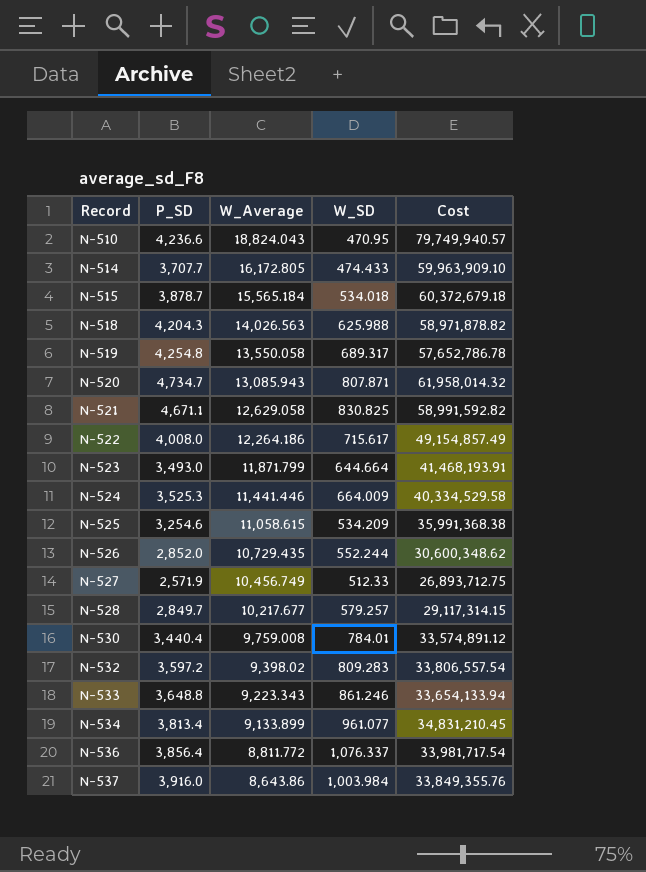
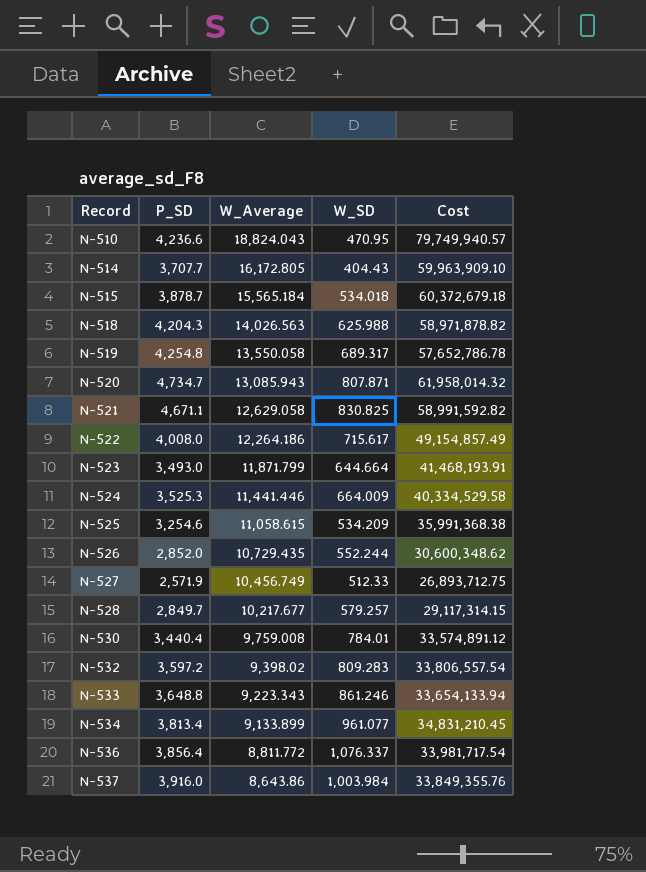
N-514 | W_SD: 474.433 -> 404.43

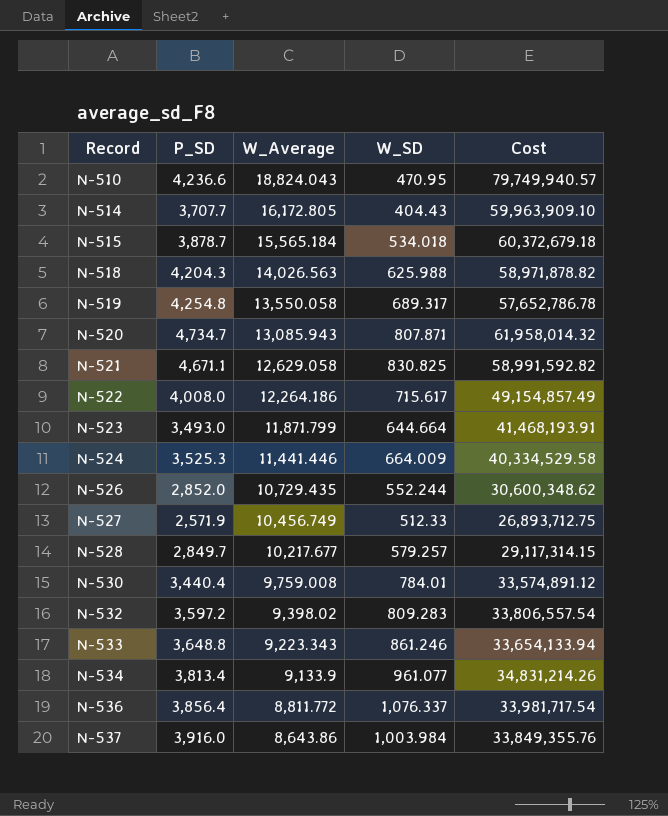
row N-525: 3,254.6 | 11,058.615 | 534.209 | 35,991,368.38 -> none
N-534 | W_Average: 9,133.899 -> 9,133.9
N-534 | Cost: 34,831,210.45 -> 34,831,214.26

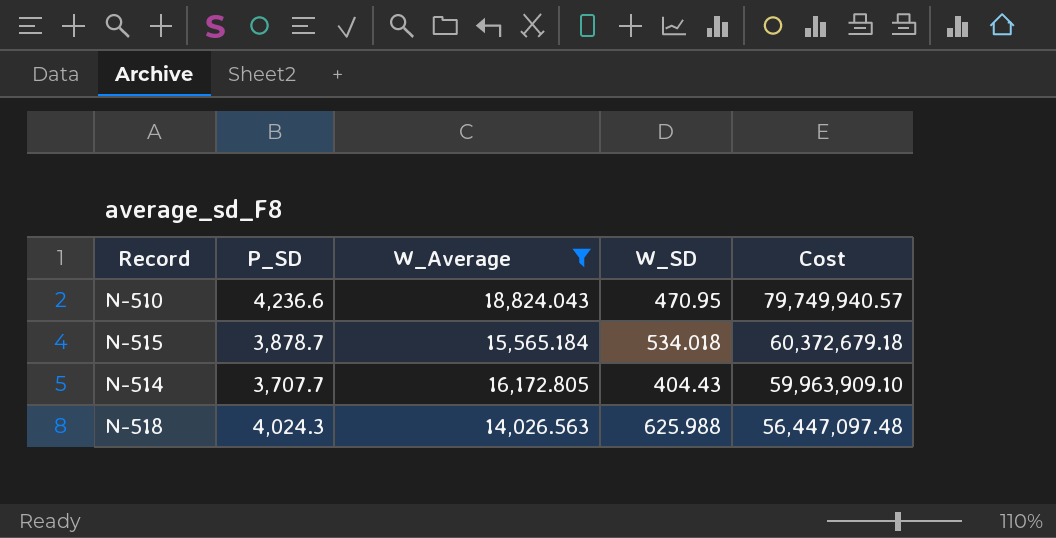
filter: none -> W_Average >= 14,026.563
row order: Record ascending -> Cost descending
N-518 | P_SD: 4,204.3 -> 4,024.3
N-518 | Cost: 58,971,878.82 -> 56,447,097.48

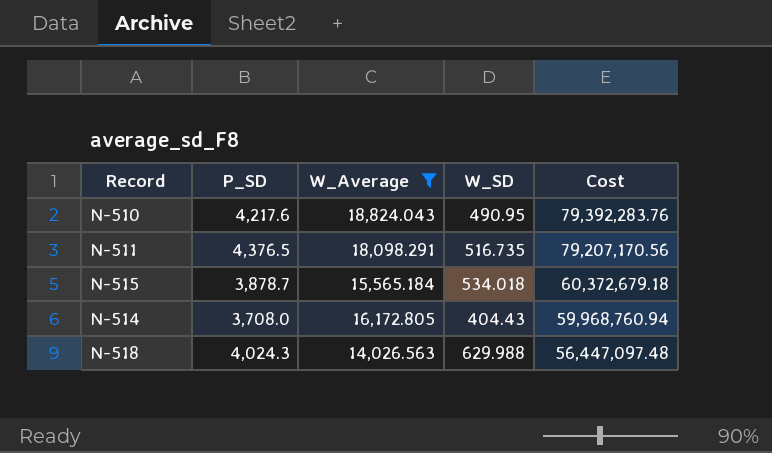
N-510 | P_SD: 4,236.6 -> 4,217.6
N-510 | W_SD: 470.95 -> 490.95
N-510 | Cost: 79,749,940.57 -> 79,392,283.76
row N-511: none -> 4,376.5 | 18,098.291 | 516.735 | 79,207,170.56
N-514 | P_SD: 3,707.7 -> 3,708.0
N-514 | Cost: 59,963,909.10 -> 59,968,760.94
N-518 | W_SD: 625.988 -> 629.988

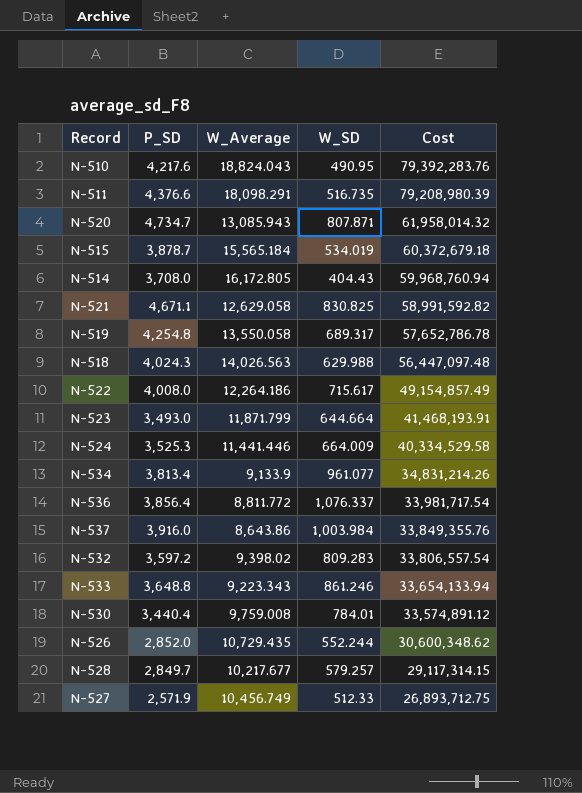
filter: W_Average >= 14,026.563 -> none
N-511 | P_SD: 4,376.5 -> 4,376.6
N-511 | Cost: 79,207,170.56 -> 79,208,980.39
N-515 | W_SD: 534.018 -> 534.019

